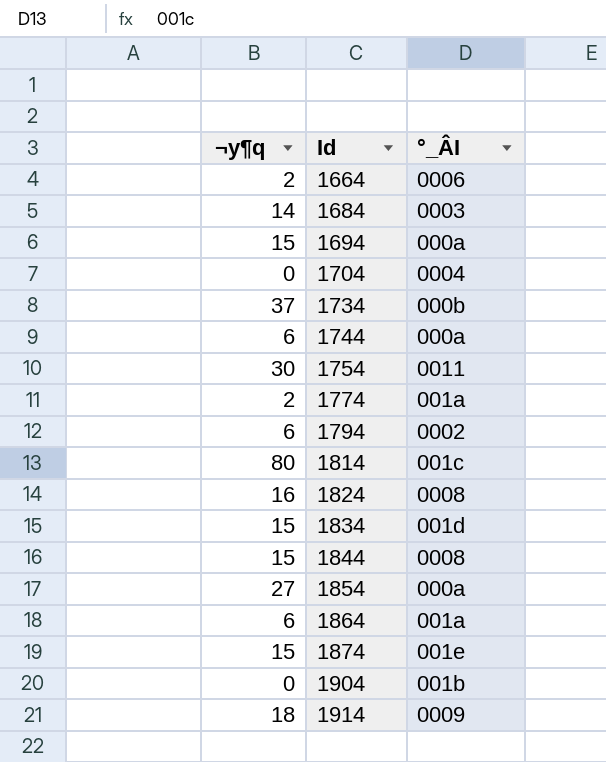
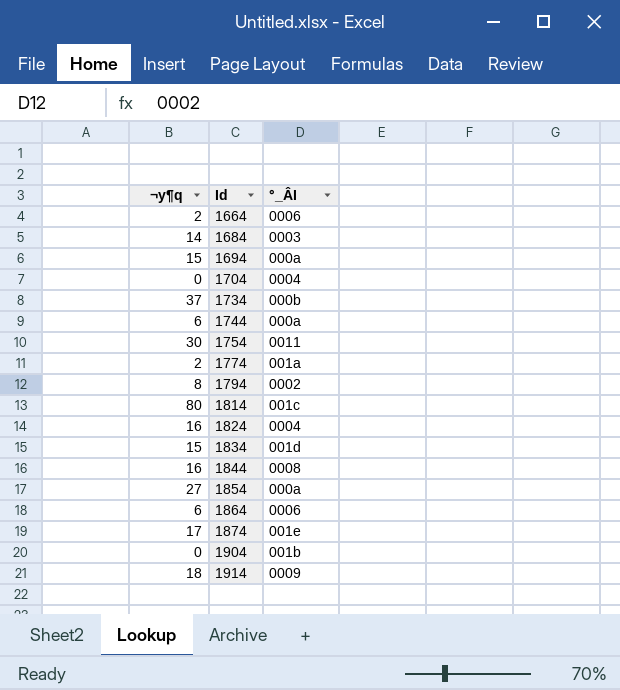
1794 | ¬y¶q: 6 -> 8
1824 | °_ÂI: 0008 -> 0004
1844 | ¬y¶q: 15 -> 16
1864 | °_ÂI: 001a -> 0006
1874 | ¬y¶q: 15 -> 17

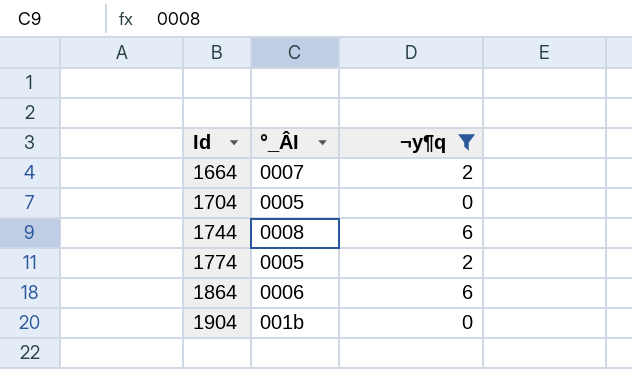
filter: none -> ¬y¶q <= 6
column ¬y¶q | position: 1 -> 3
1664 | °_ÂI: 0006 -> 0007
1704 | °_ÂI: 0004 -> 0005
1744 | °_ÂI: 000a -> 0008
1774 | °_ÂI: 001a -> 0005

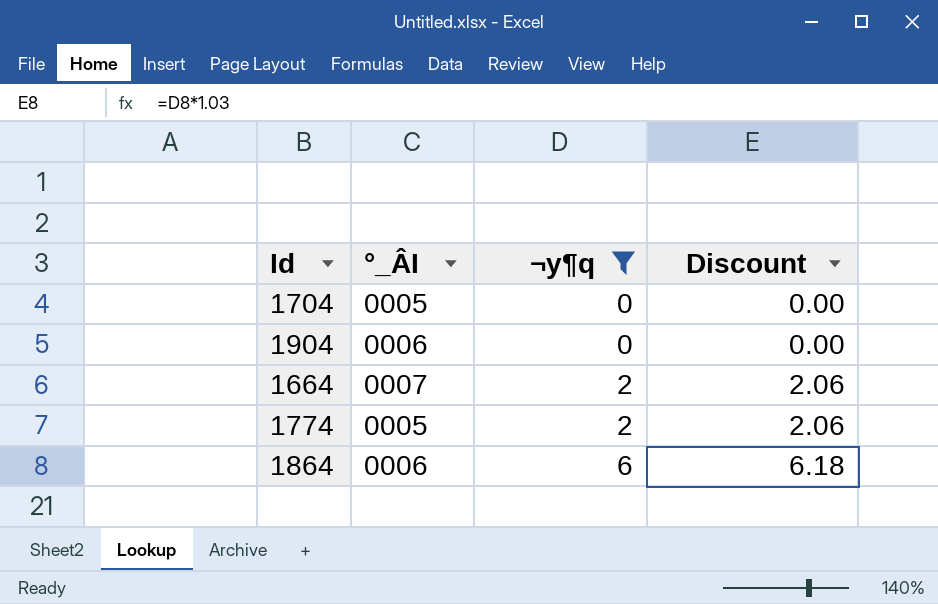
row order: Id ascending -> ¬y¶q ascending
column Discount | formula: none -> [¬y¶q] * 1.03
row 1744: 0008 | 6 -> none
1904 | °_ÂI: 001b -> 0006

